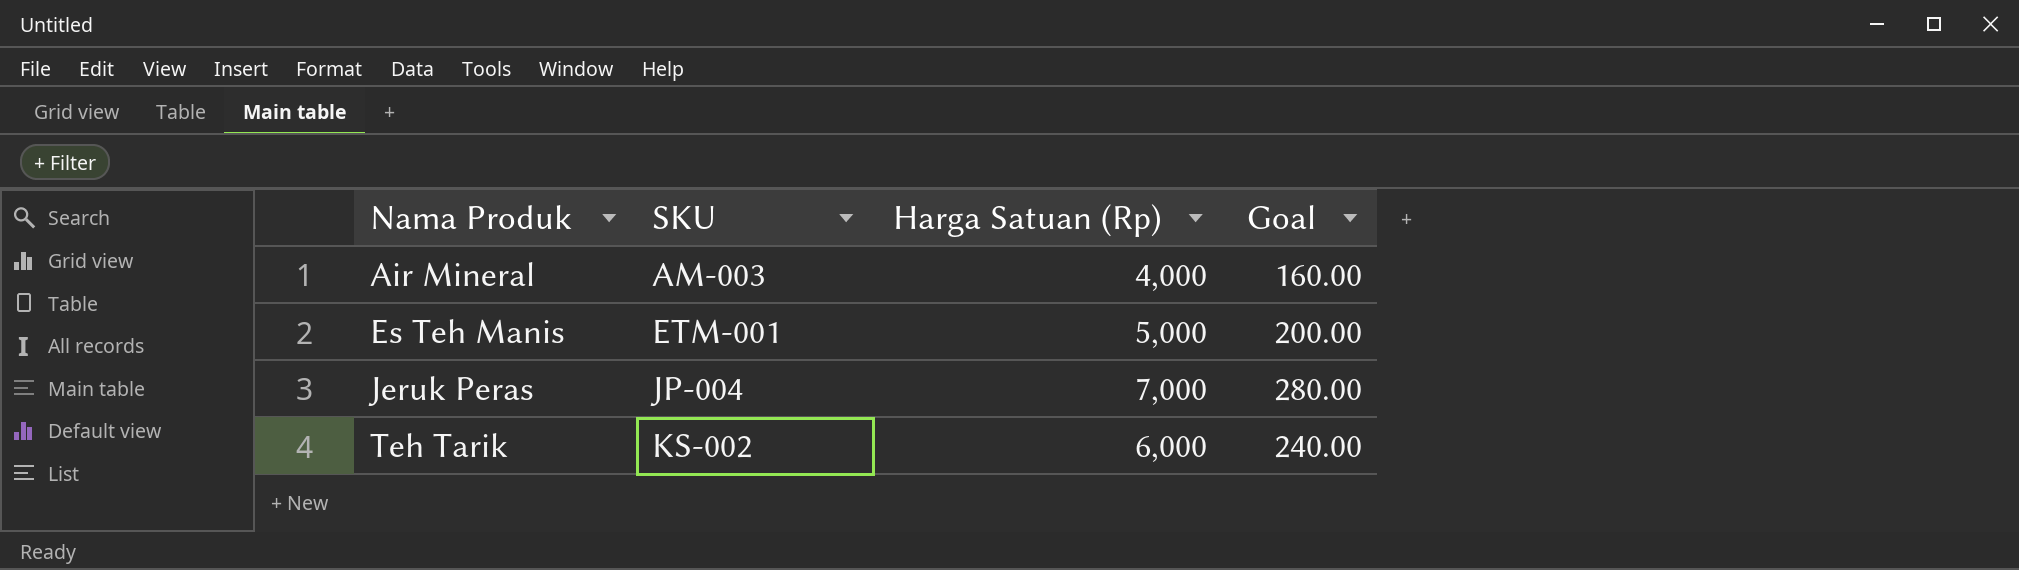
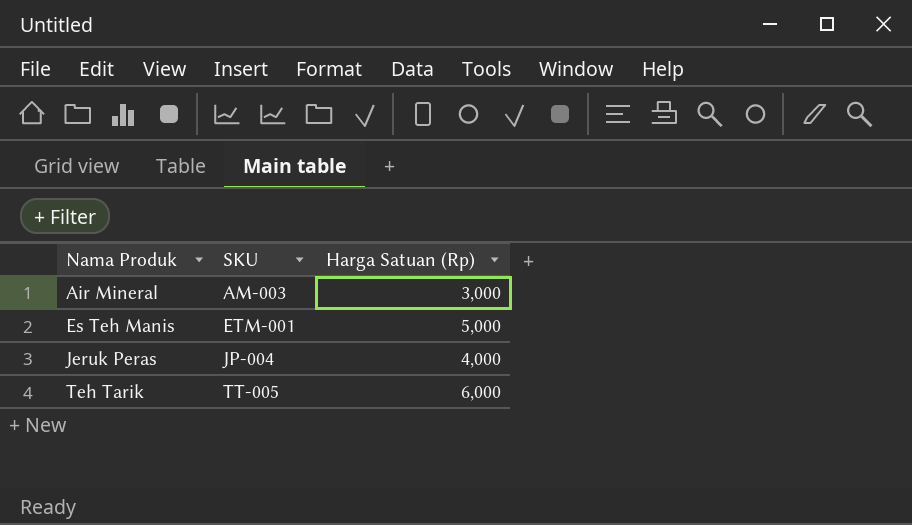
column Goal | formula: [Harga Satuan (Rp)] * 0.04 -> none
Air Mineral | Harga Satuan (Rp): 4,000 -> 3,000
Jeruk Peras | Harga Satuan (Rp): 7,000 -> 4,000
Teh Tarik | SKU: KS-002 -> TT-005

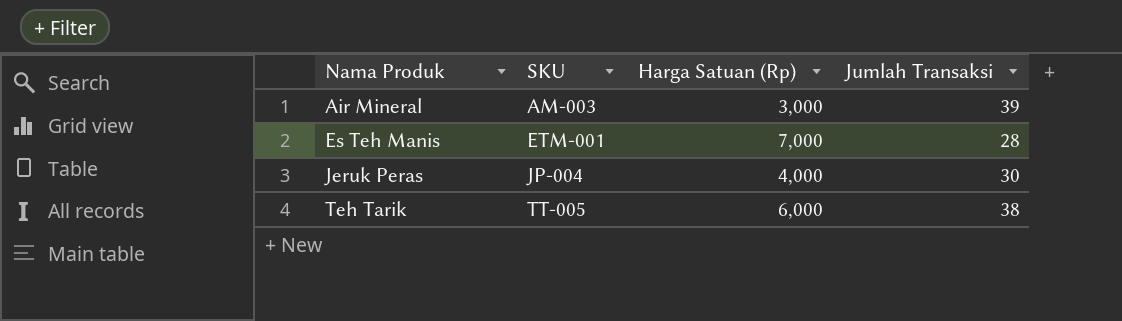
column Jumlah Transaksi | position: none -> 4
Es Teh Manis | Harga Satuan (Rp): 5,000 -> 7,000

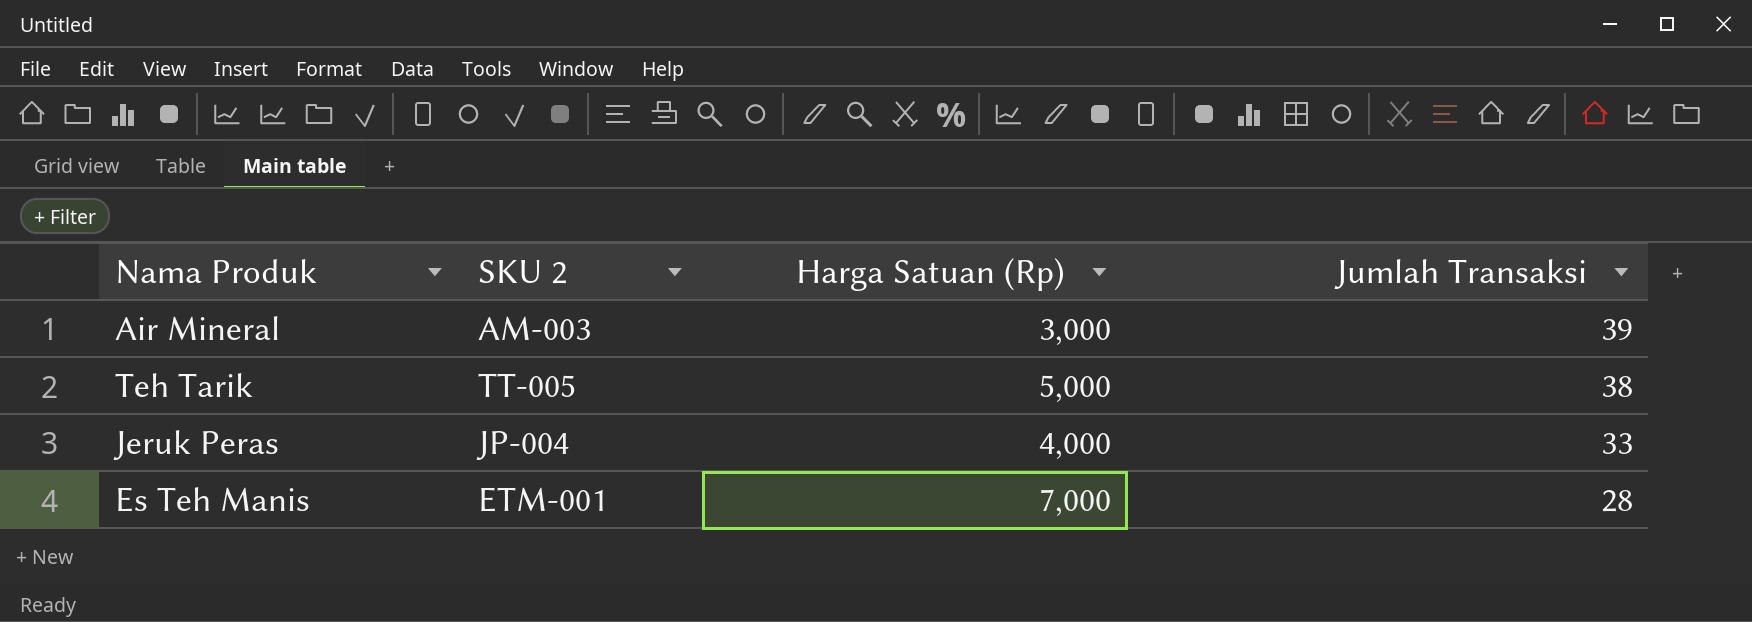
row order: Nama Produk ascending -> Jumlah Transaksi descending
column name: SKU -> SKU 2
Teh Tarik | Harga Satuan (Rp): 6,000 -> 5,000
Jeruk Peras | Jumlah Transaksi: 30 -> 33

